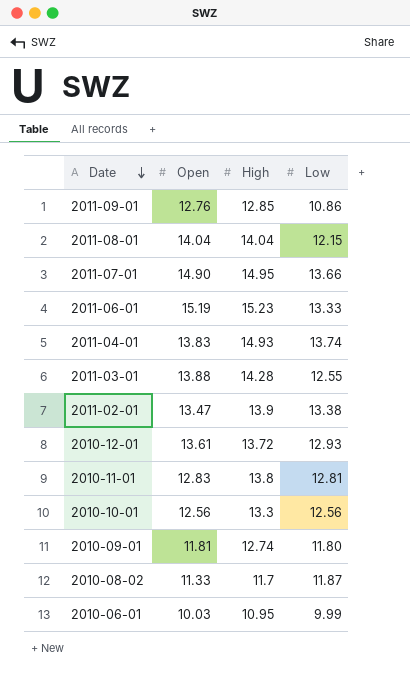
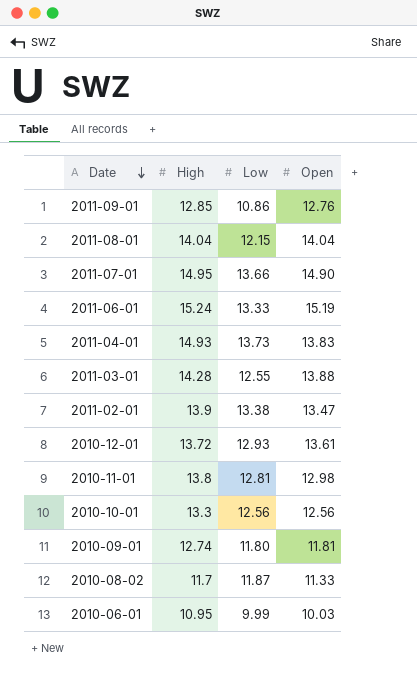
column Open | position: 2 -> 4
2011-06-01 | High: 15.23 -> 15.24
2011-04-01 | Low: 13.74 -> 13.73
2010-11-01 | Open: 12.83 -> 12.98

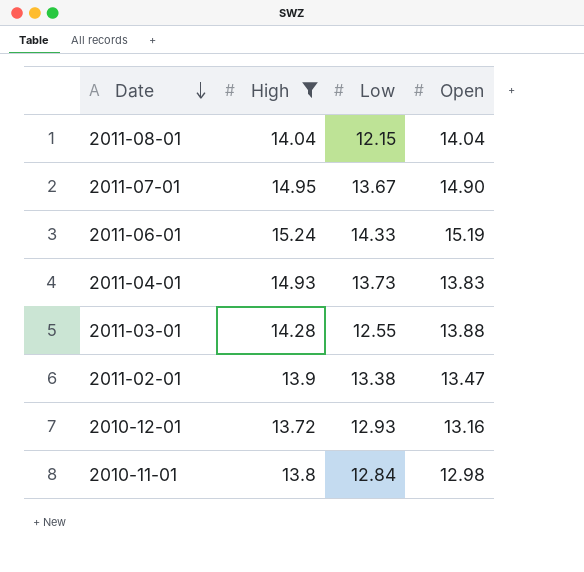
filter: none -> High >= 13.72
2011-07-01 | Low: 13.66 -> 13.67
2011-06-01 | Low: 13.33 -> 14.33
2010-12-01 | Open: 13.61 -> 13.16
2010-11-01 | Low: 12.81 -> 12.84

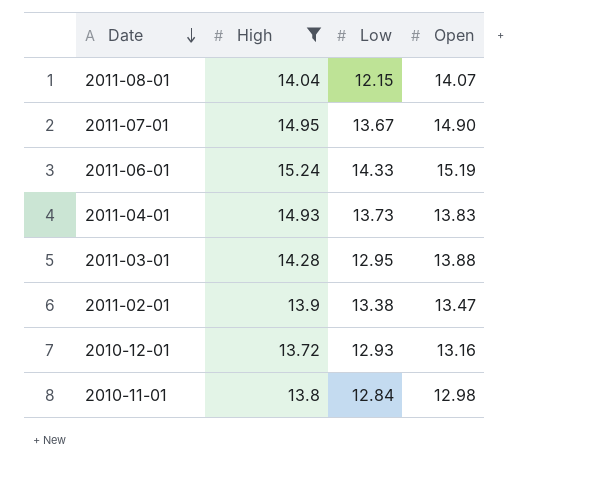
2011-08-01 | Open: 14.04 -> 14.07
2011-03-01 | Low: 12.55 -> 12.95

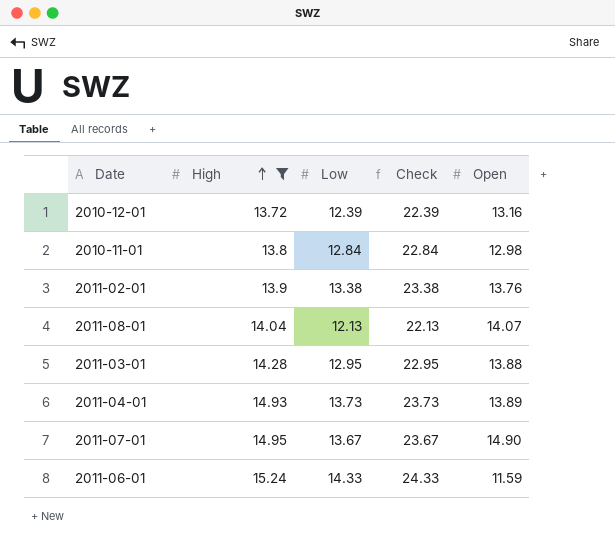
row order: Date descending -> High ascending
column Check | formula: none -> [Low] + 10
2010-12-01 | Low: 12.93 -> 12.39
2011-02-01 | Open: 13.47 -> 13.76
2011-08-01 | Low: 12.15 -> 12.13
2011-04-01 | Open: 13.83 -> 13.89
2011-06-01 | Open: 15.19 -> 11.59

